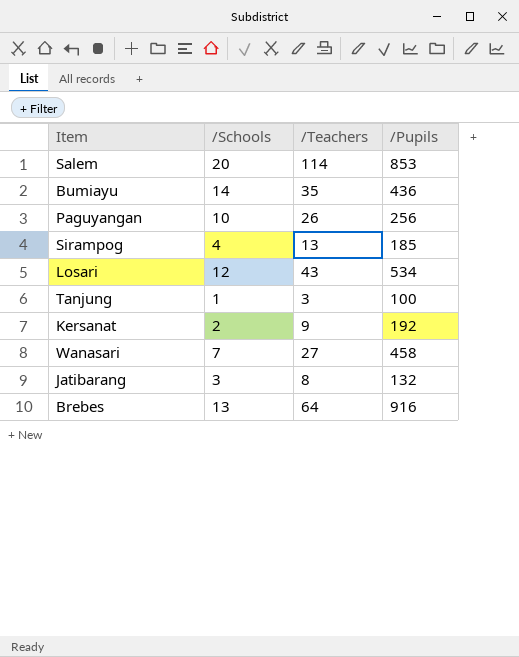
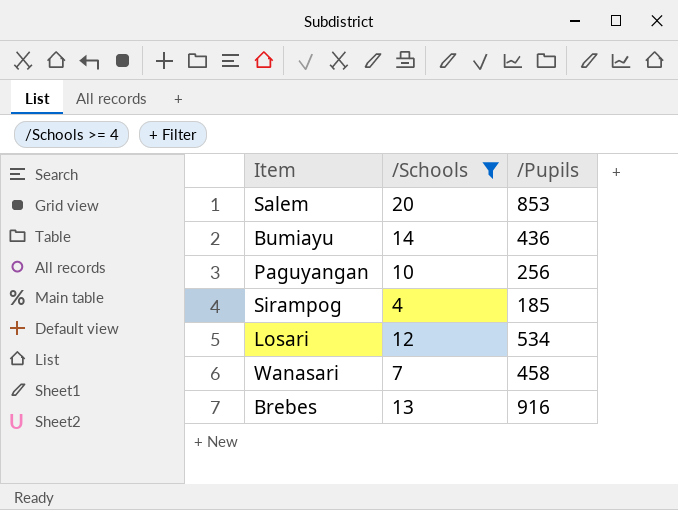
filter: none -> /Schools >= 4
column /Teachers | position: 3 -> none

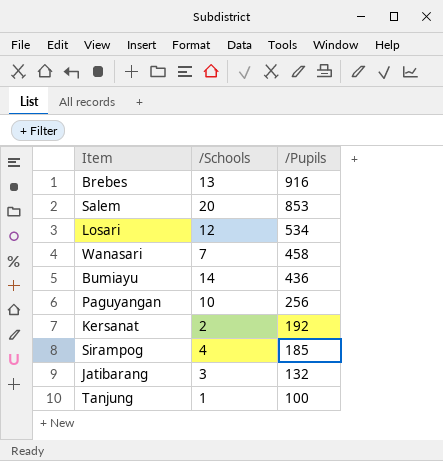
filter: /Schools >= 4 -> none
row order: none -> /Pupils descending

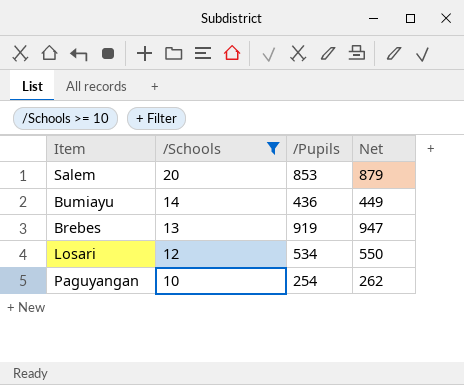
filter: none -> /Schools >= 10
row order: /Pupils descending -> /Schools descending
column Net | formula: none -> [/Pupils] * 1.03
Brebes | /Pupils: 916 -> 919
Paguyangan | /Pupils: 256 -> 254

